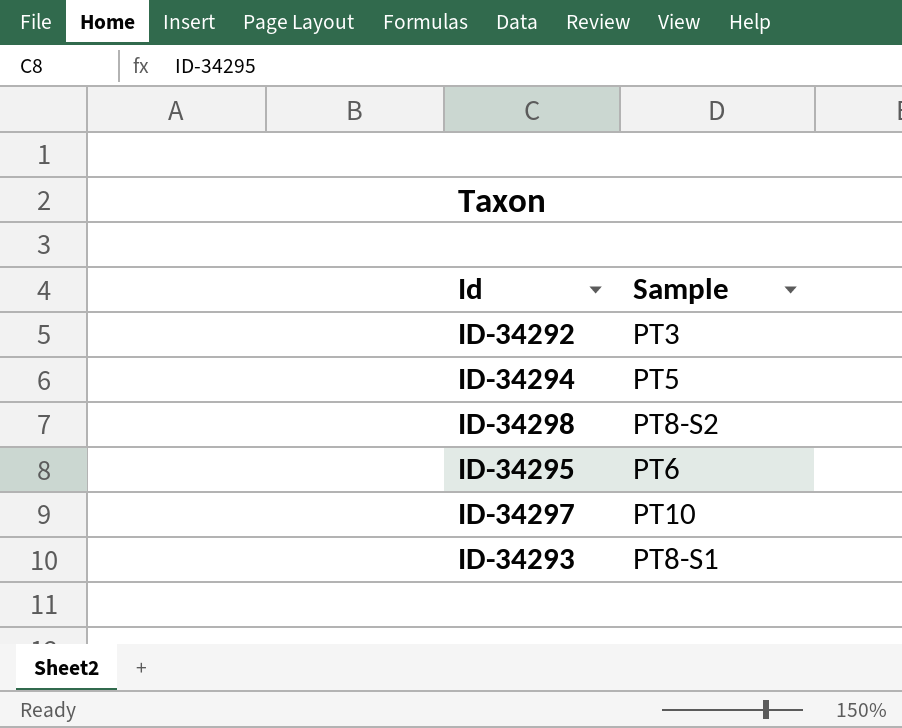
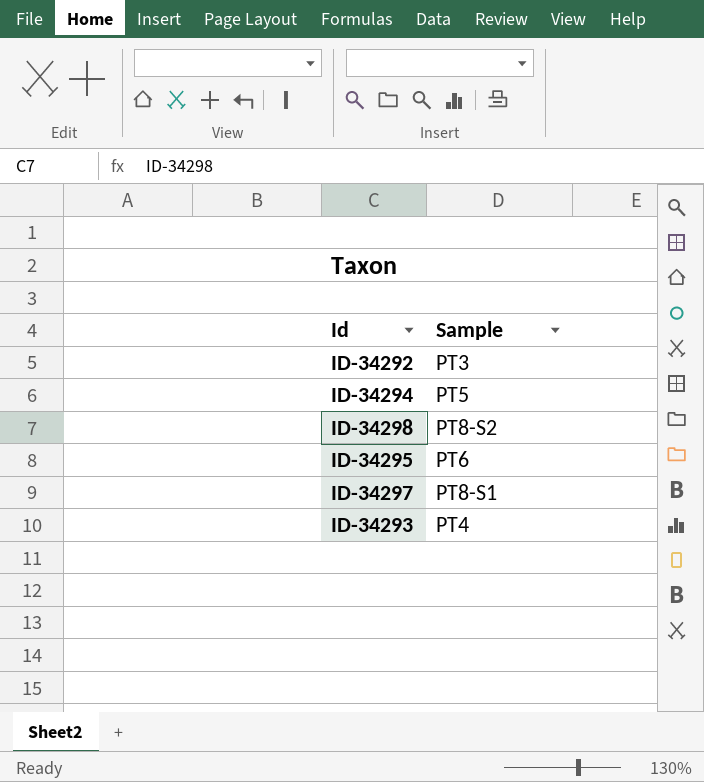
ID-34297 | Sample: PT10 -> PT8-S1
ID-34293 | Sample: PT8-S1 -> PT4

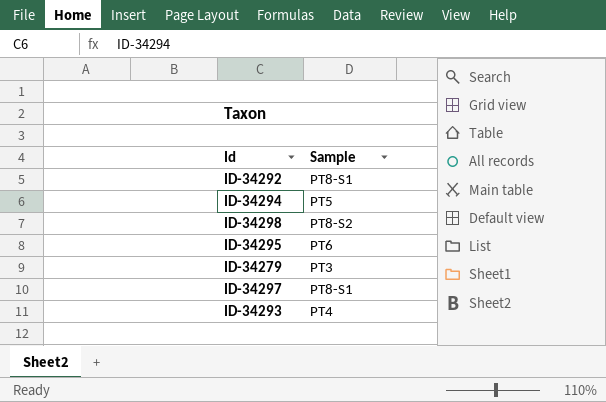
ID-34292 | Sample: PT3 -> PT8-S1
row ID-34279: none -> PT3

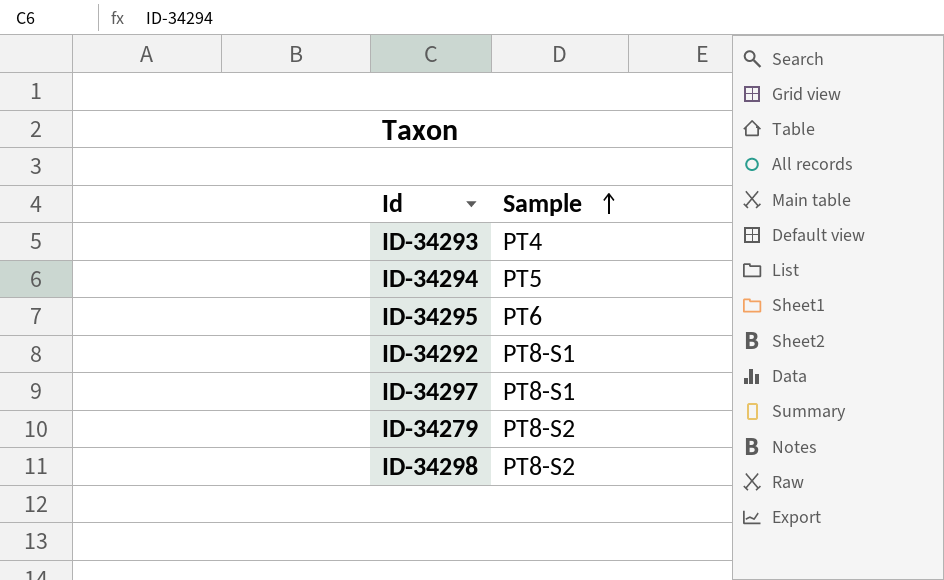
row order: none -> Sample ascending
ID-34279 | Sample: PT3 -> PT8-S2

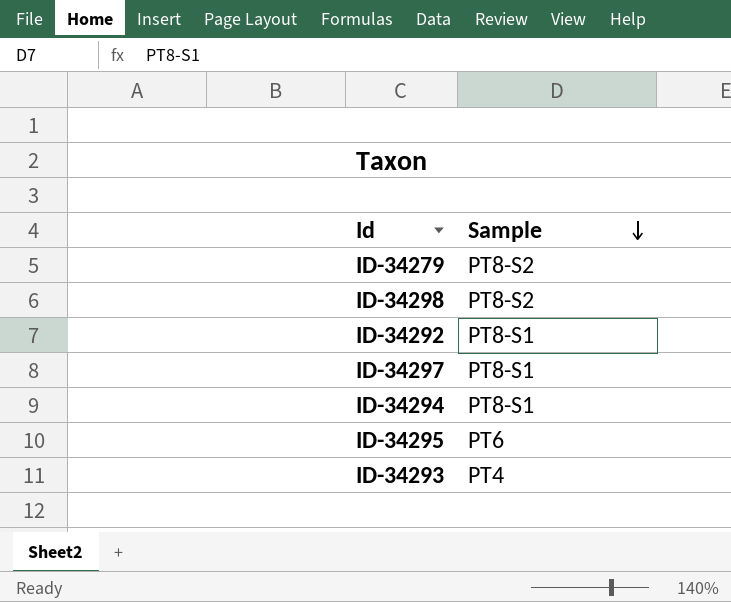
row order: Sample ascending -> Sample descending
ID-34294 | Sample: PT5 -> PT8-S1

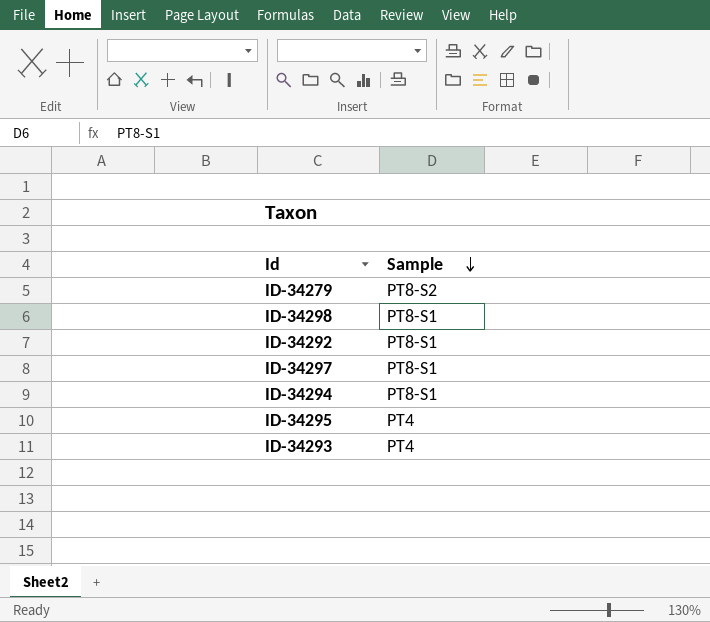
ID-34298 | Sample: PT8-S2 -> PT8-S1
ID-34295 | Sample: PT6 -> PT4

